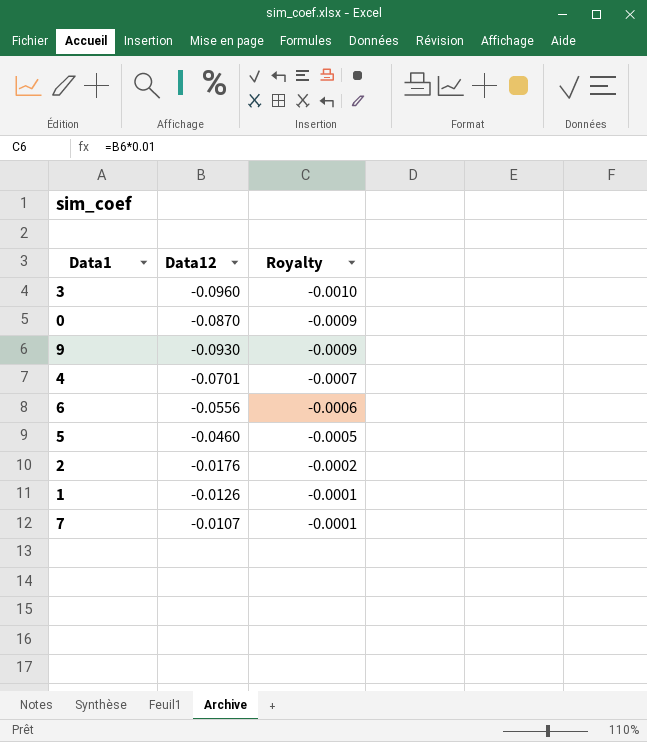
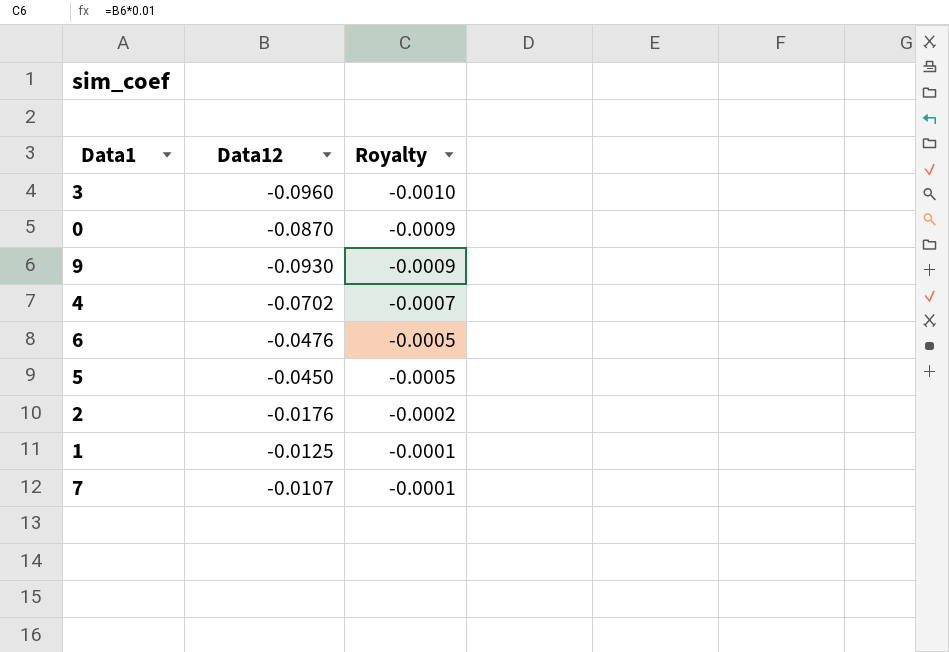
4 | Data12: -0.0701 -> -0.0702
6 | Data12: -0.0556 -> -0.0476
6 | Royalty: -0.0006 -> -0.0005
5 | Data12: -0.0460 -> -0.0450
1 | Data12: -0.0126 -> -0.0125

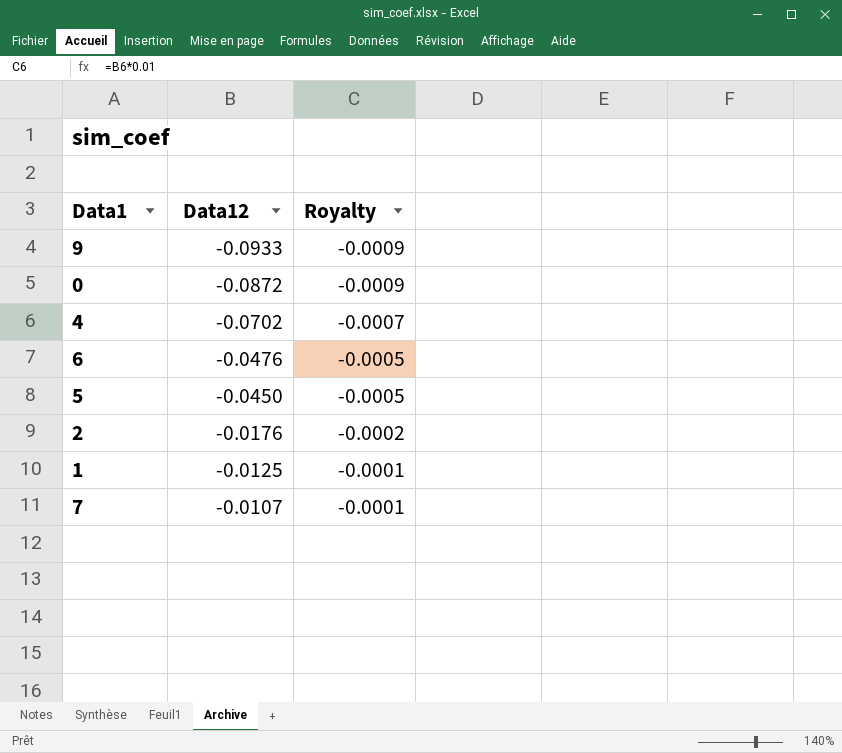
row order: Royalty ascending -> Data12 ascending
row 3: -0.0960 | -0.0010 -> none
9 | Data12: -0.0930 -> -0.0933
0 | Data12: -0.0870 -> -0.0872

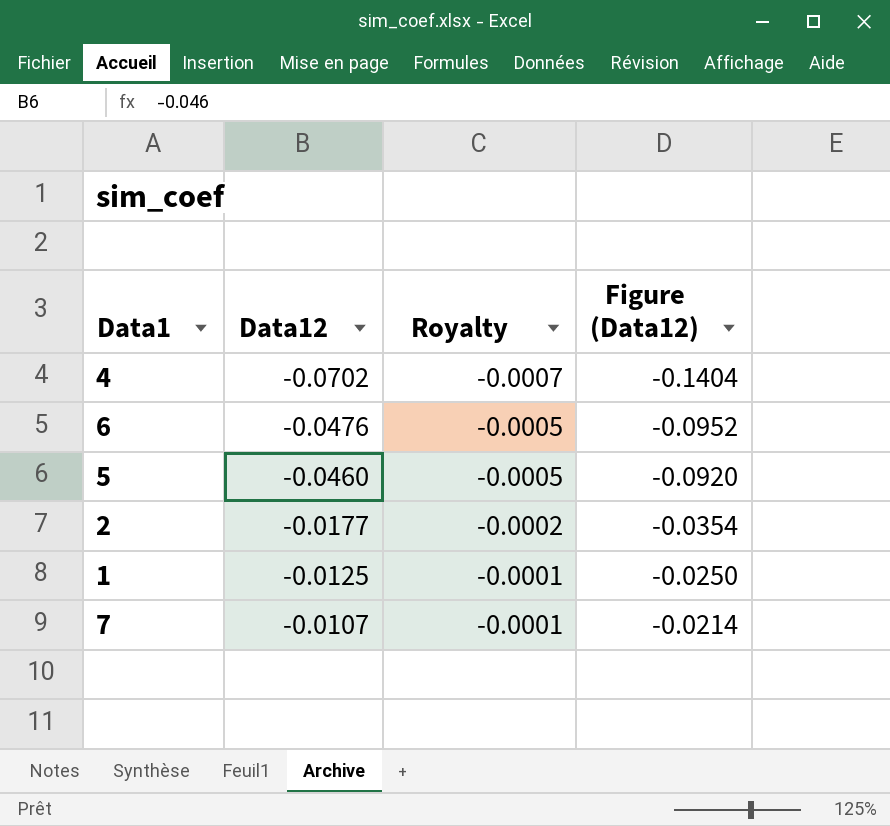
column Figure (Data12) | formula: none -> [Data12] * 2
row 9: -0.0933 | -0.0009 -> none
row 0: -0.0872 | -0.0009 -> none
5 | Data12: -0.0450 -> -0.0460
2 | Data12: -0.0176 -> -0.0177

